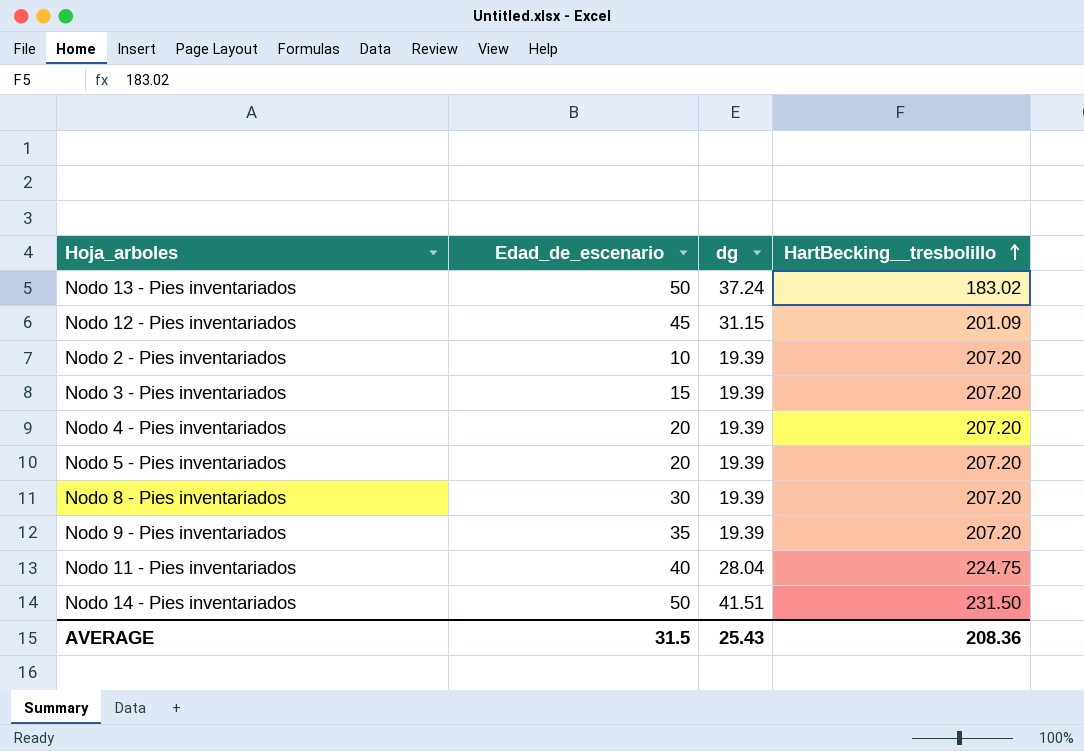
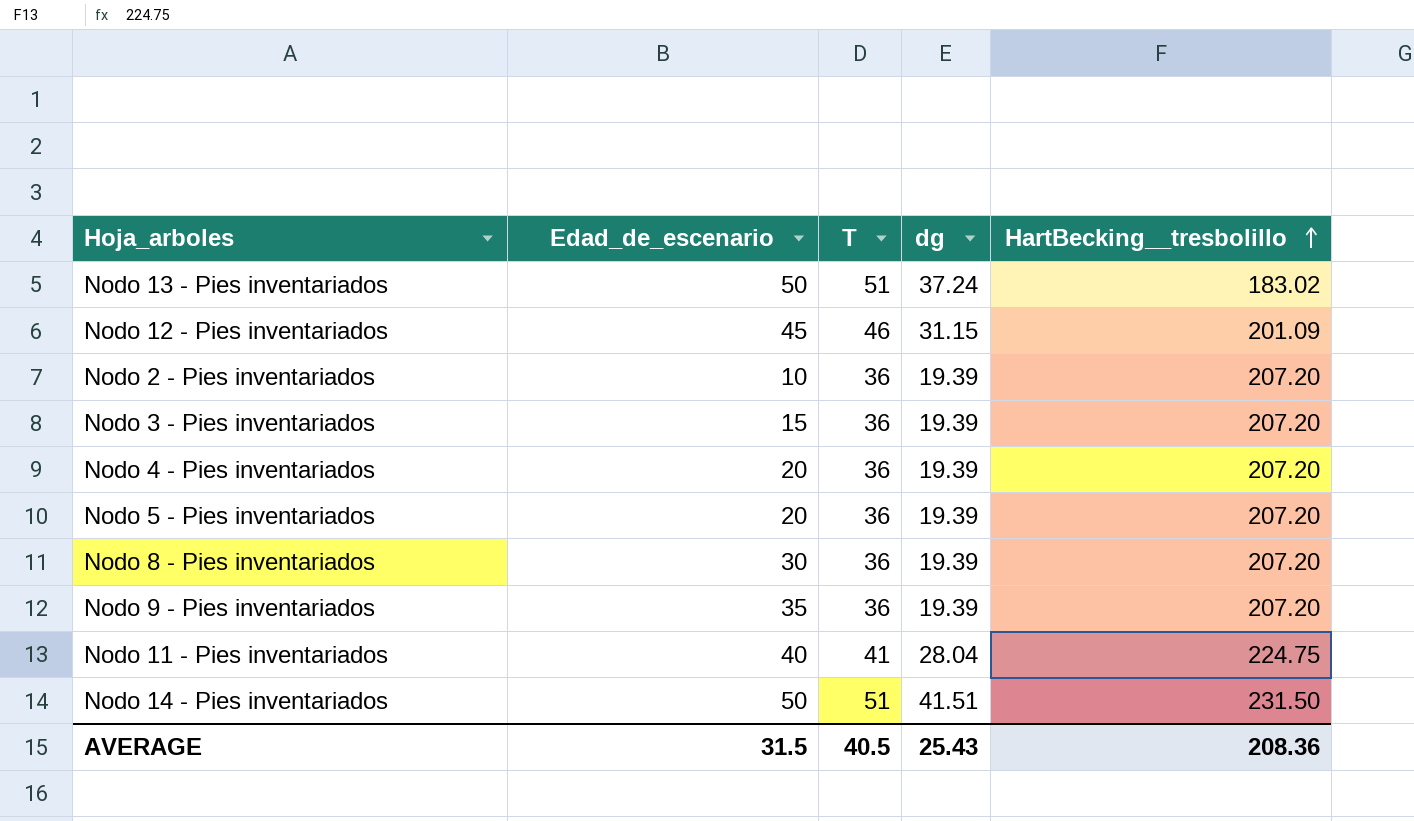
column T | position: none -> 3

